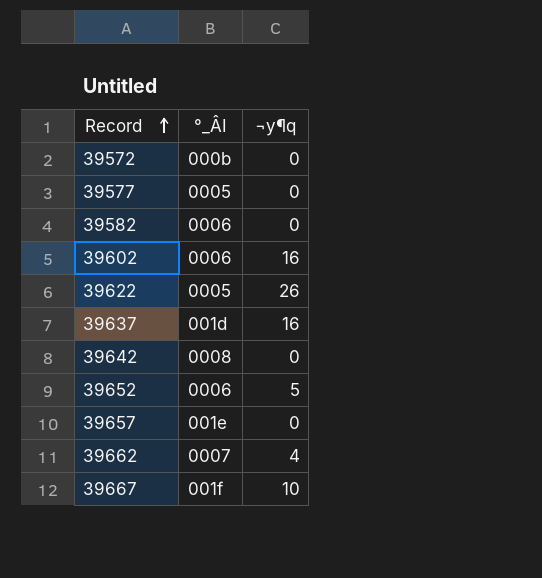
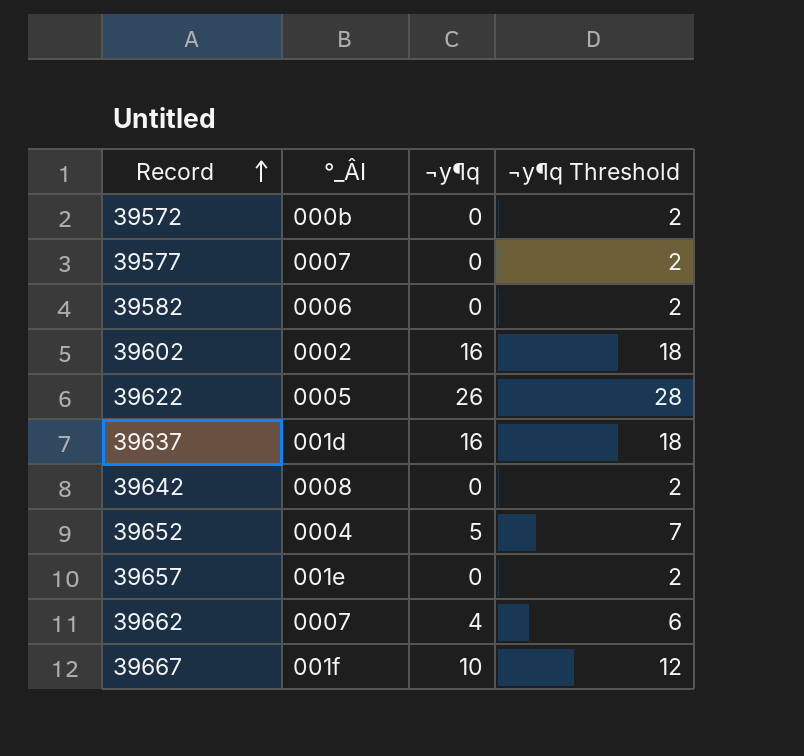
column ¬y¶q Threshold | formula: none -> [¬y¶q] + 2
39577 | °_ÂI: 0005 -> 0007
39602 | °_ÂI: 0006 -> 0002
39652 | °_ÂI: 0006 -> 0004

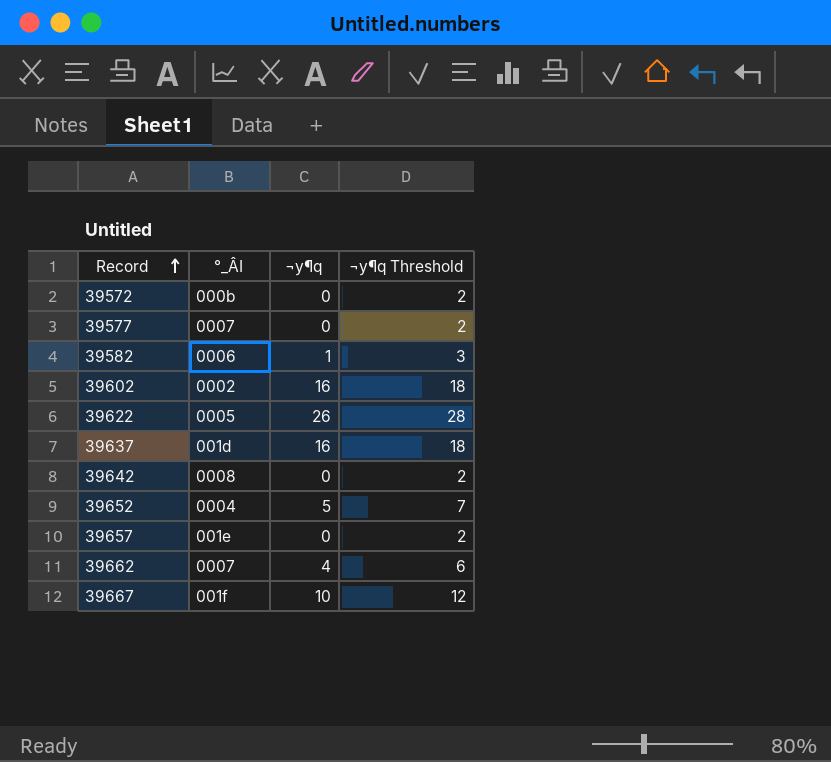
39582 | ¬y¶q: 0 -> 1
39582 | ¬y¶q Threshold: 2 -> 3

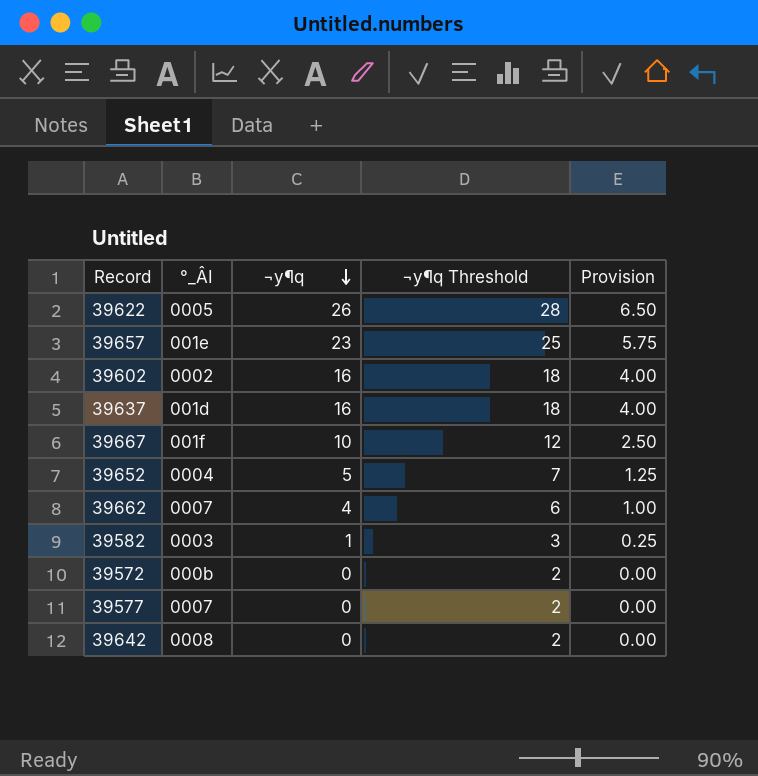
row order: Record ascending -> ¬y¶q descending
column Provision | formula: none -> [¬y¶q] * 0.25
39657 | ¬y¶q: 0 -> 23
39657 | ¬y¶q Threshold: 2 -> 25
39582 | °_ÂI: 0006 -> 0003

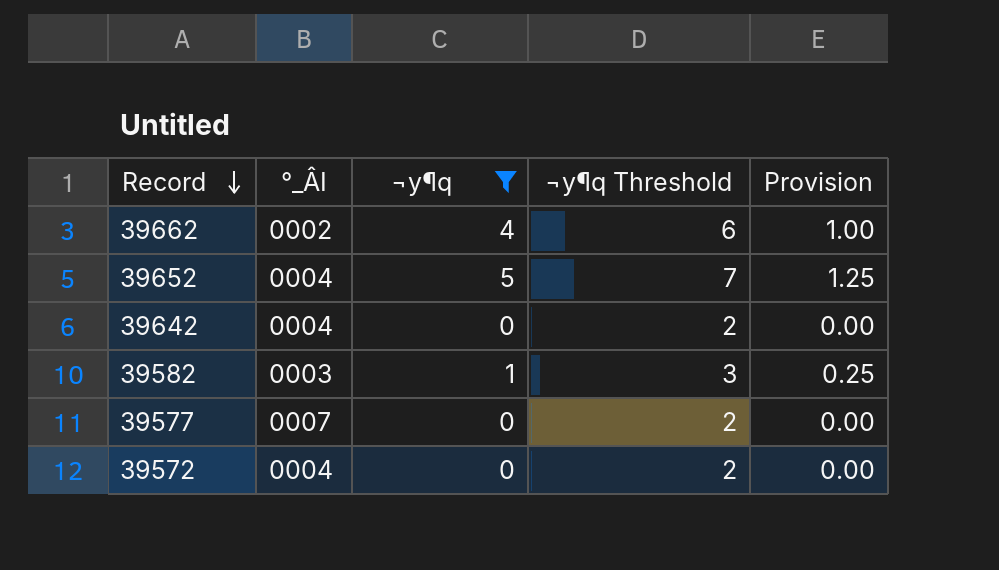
filter: none -> ¬y¶q <= 5
row order: ¬y¶q descending -> Record descending
39662 | °_ÂI: 0007 -> 0002
39642 | °_ÂI: 0008 -> 0004
39572 | °_ÂI: 000b -> 0004

